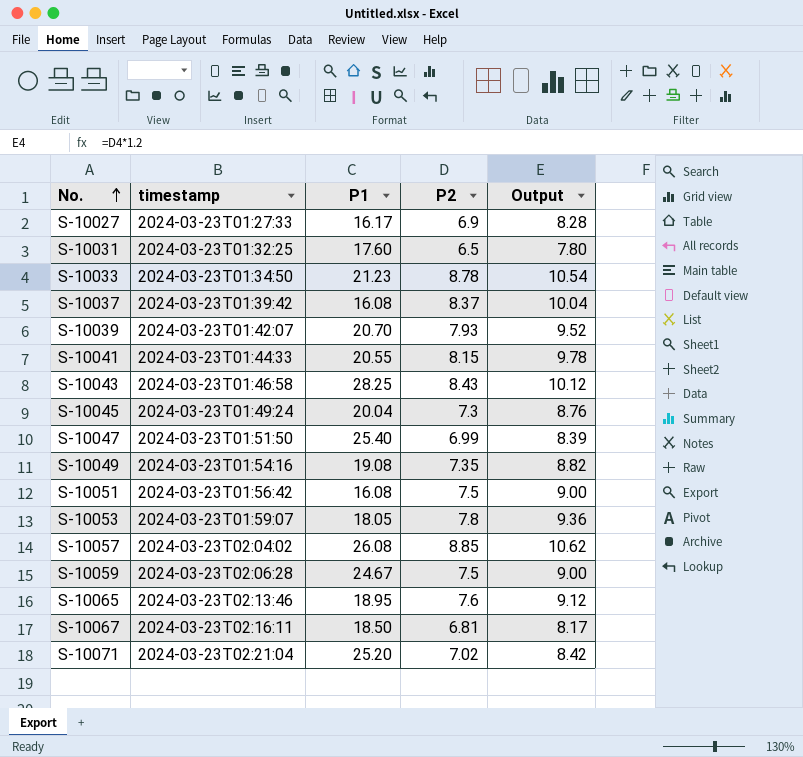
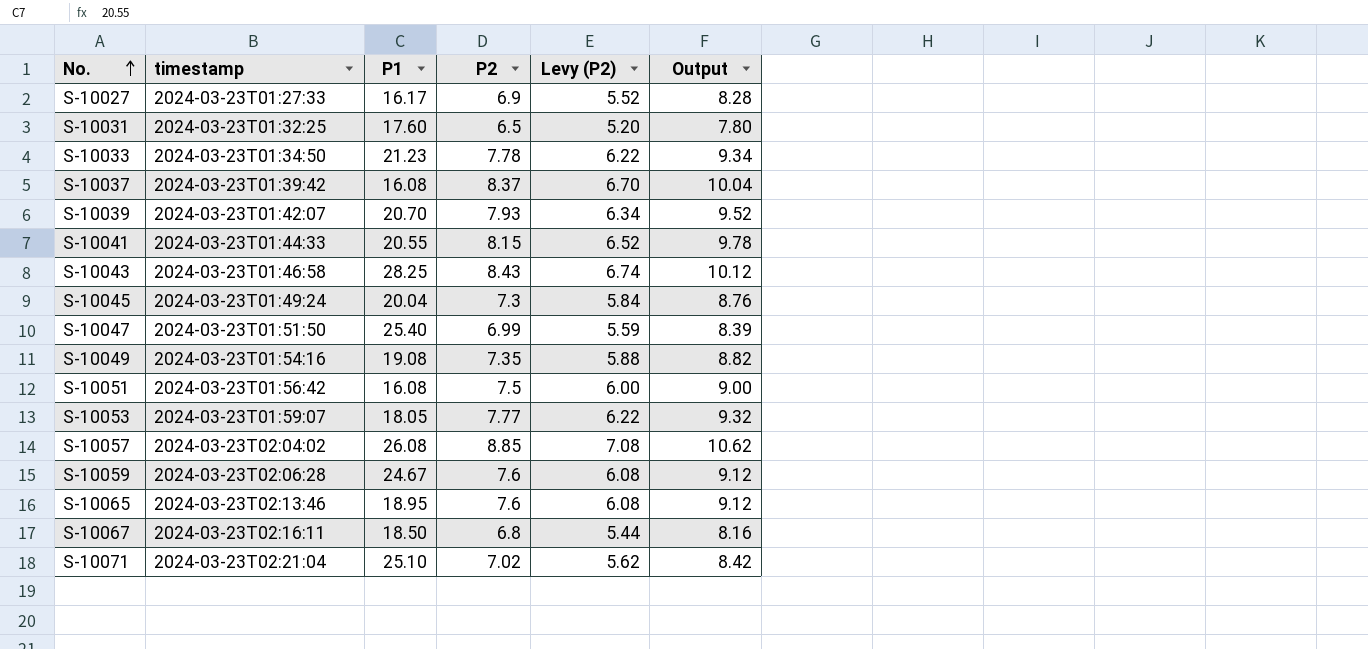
column Levy (P2) | formula: none -> [P2] * 0.8
S-10033 | P2: 8.78 -> 7.78
S-10033 | Output: 10.54 -> 9.34
S-10053 | P2: 7.8 -> 7.77
S-10053 | Output: 9.36 -> 9.32
S-10059 | P2: 7.5 -> 7.6
S-10059 | Output: 9.00 -> 9.12
S-10067 | P2: 6.81 -> 6.8
S-10067 | Output: 8.17 -> 8.16
S-10071 | P1: 25.20 -> 25.10

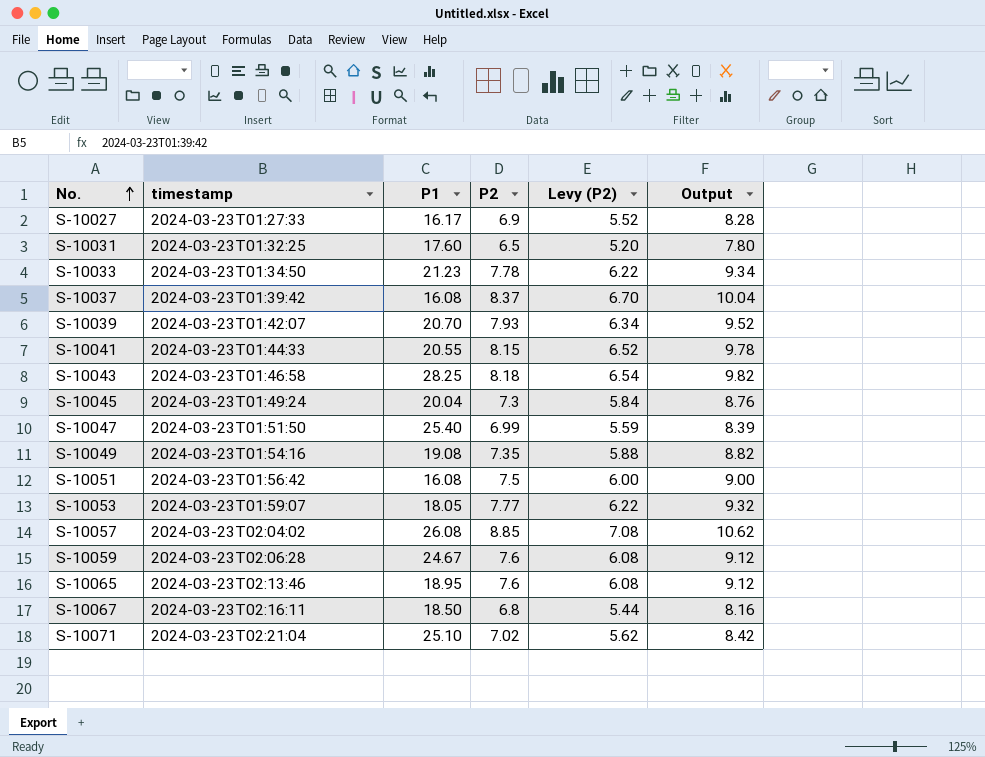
S-10043 | P2: 8.43 -> 8.18
S-10043 | Levy (P2): 6.74 -> 6.54
S-10043 | Output: 10.12 -> 9.82

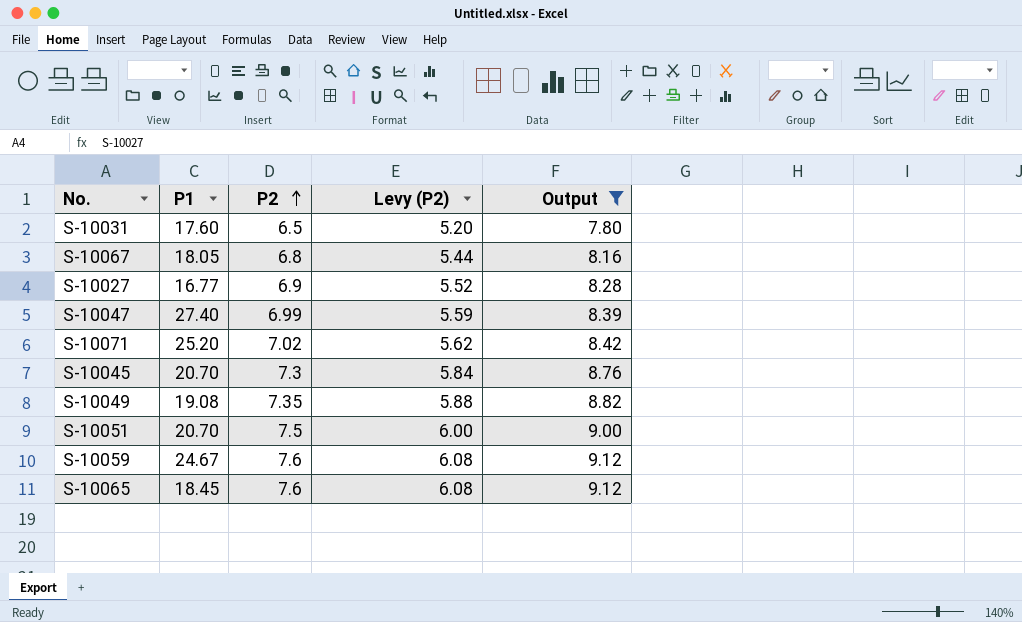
filter: none -> Output <= 9.12
row order: No. ascending -> P2 ascending
column timestamp | position: 2 -> none
S-10067 | P1: 18.50 -> 18.05
S-10027 | P1: 16.17 -> 16.77
S-10047 | P1: 25.40 -> 27.40
S-10071 | P1: 25.10 -> 25.20
S-10045 | P1: 20.04 -> 20.70
S-10051 | P1: 16.08 -> 20.70
S-10065 | P1: 18.95 -> 18.45

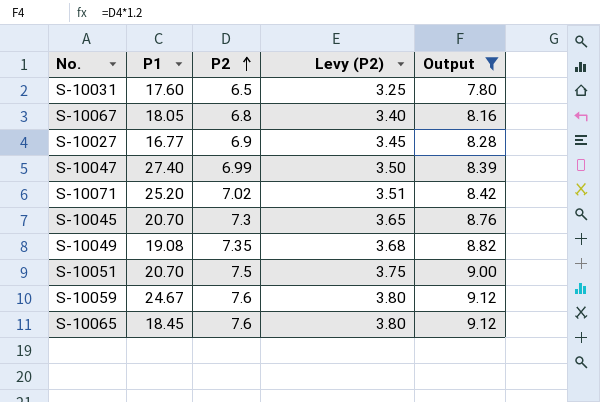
column Levy (P2) | formula: [P2] * 0.8 -> [P2] * 0.5

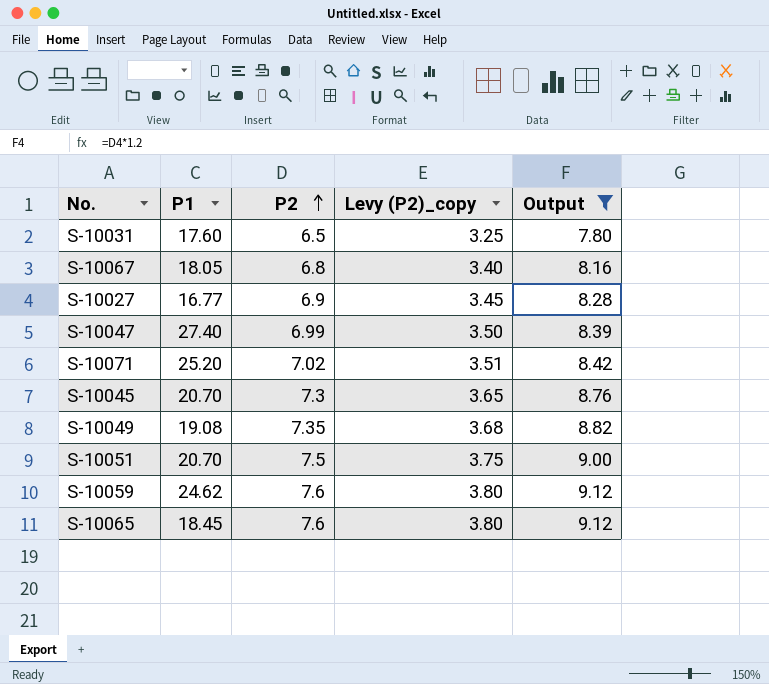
column name: Levy (P2) -> Levy (P2)_copy
S-10059 | P1: 24.67 -> 24.62

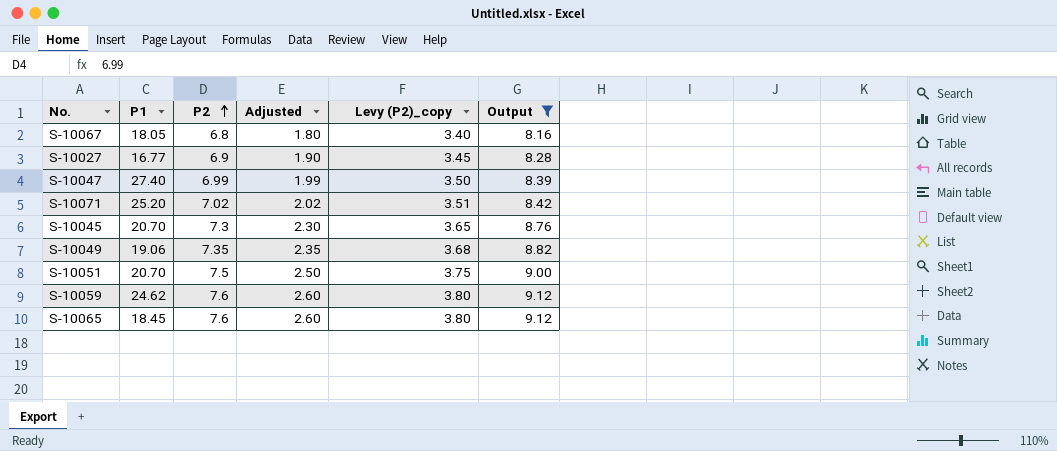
column Adjusted | formula: none -> [P2] - 5
row S-10031: 17.60 | 6.5 | 3.25 | 7.80 -> none
S-10049 | P1: 19.08 -> 19.06

